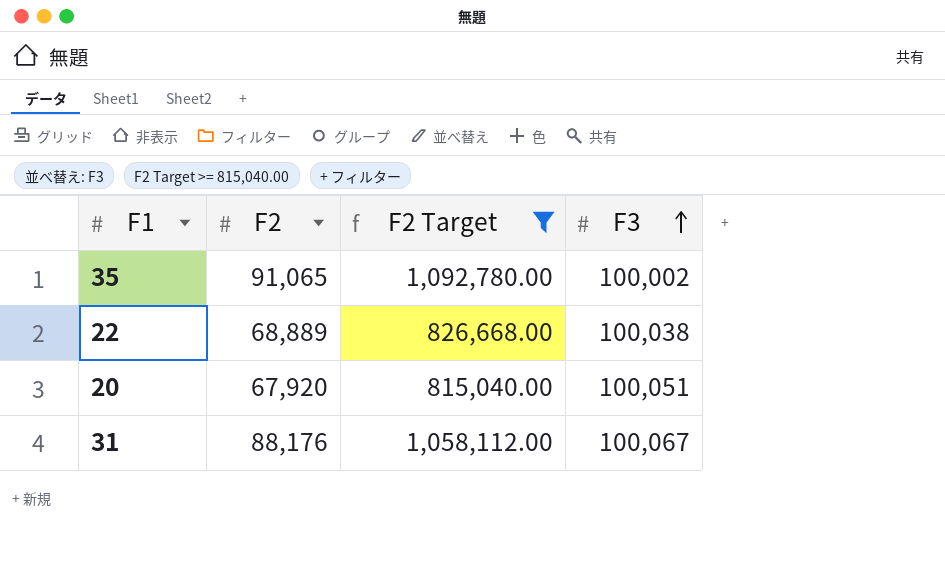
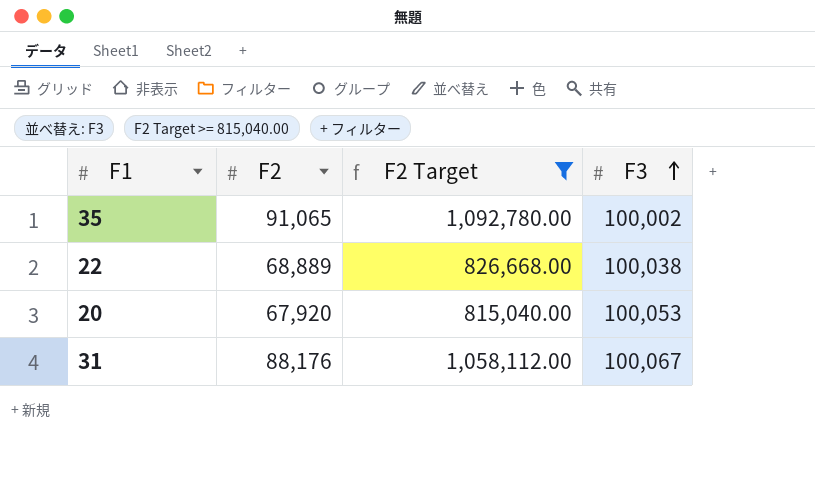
20 | F3: 100,051 -> 100,053

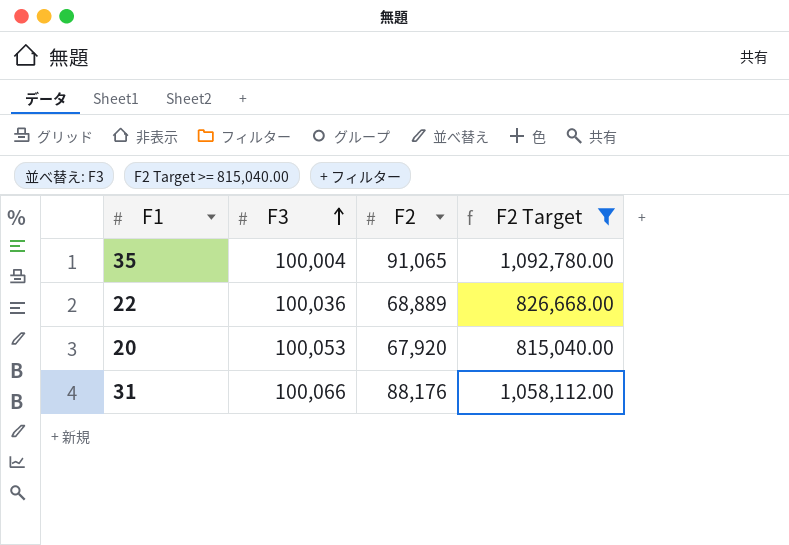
column F3 | position: 4 -> 2
35 | F3: 100,002 -> 100,004
22 | F3: 100,038 -> 100,036
31 | F3: 100,067 -> 100,066

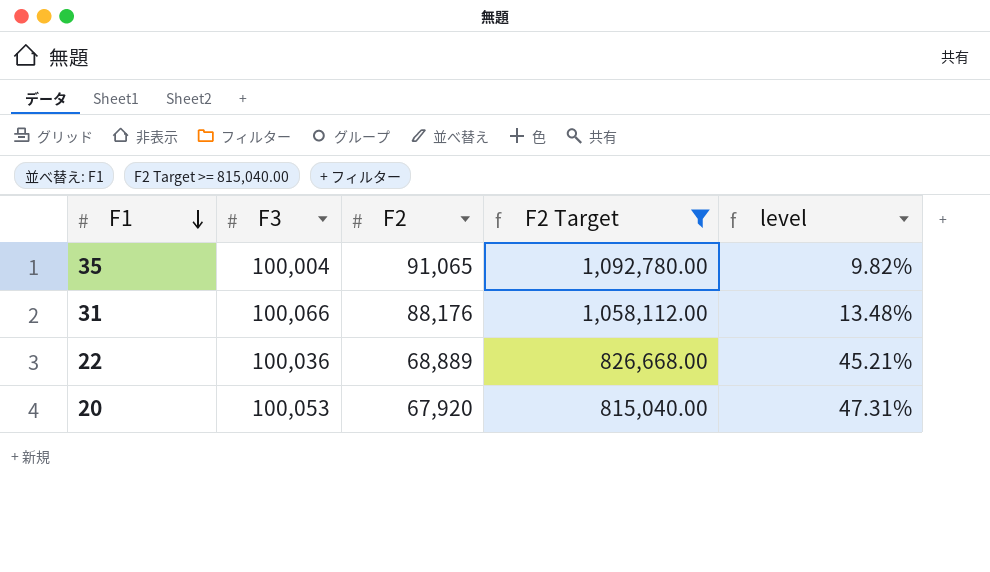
row order: F3 ascending -> F1 descending
column level | formula: none -> ([F3] - [F2]) / [F2]

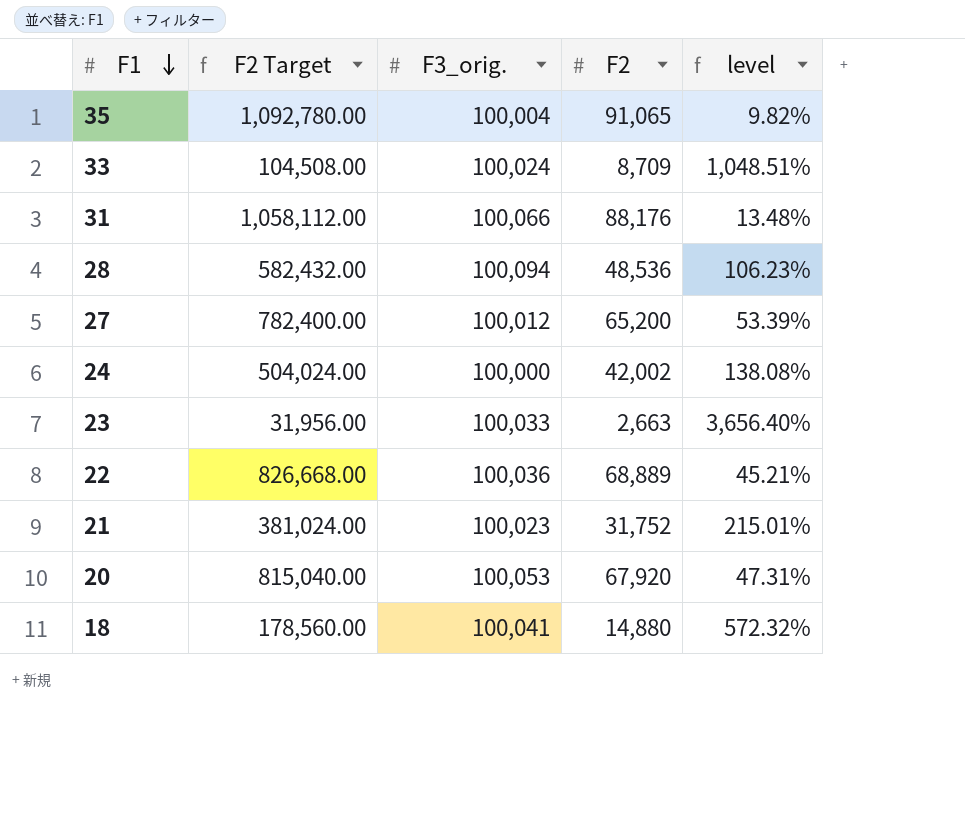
filter: F2 Target >= 815,040.00 -> none
column F2 Target | position: 4 -> 2
column name: F3 -> F3_orig.

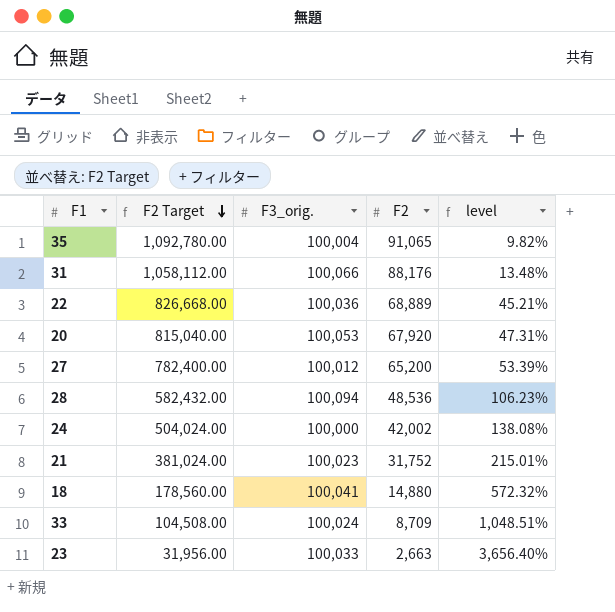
row order: F1 descending -> F2 Target descending

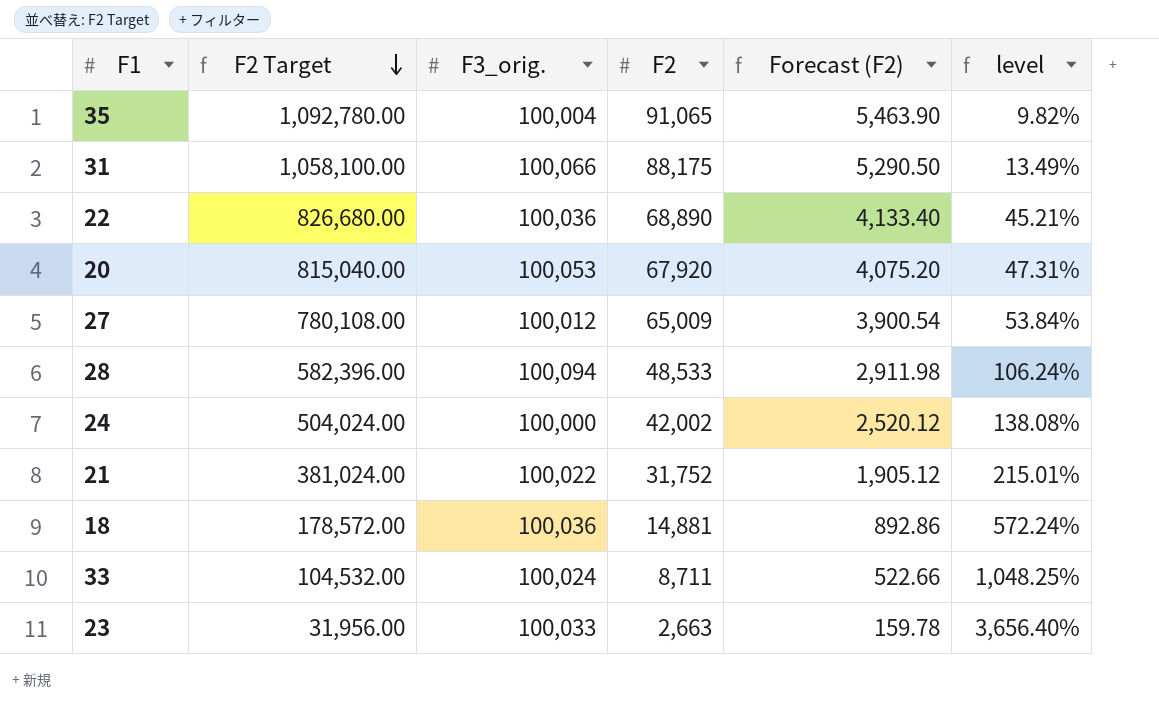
column Forecast (F2) | formula: none -> [F2] * 0.06
31 | F2 Target: 1,058,112.00 -> 1,058,100.00
31 | F2: 88,176 -> 88,175
31 | level: 13.48% -> 13.49%
22 | F2 Target: 826,668.00 -> 826,680.00
22 | F2: 68,889 -> 68,890
27 | F2 Target: 782,400.00 -> 780,108.00
27 | F2: 65,200 -> 65,009
27 | level: 53.39% -> 53.84%
28 | F2 Target: 582,432.00 -> 582,396.00
28 | F2: 48,536 -> 48,533
28 | level: 106.23% -> 106.24%
21 | F3_orig.: 100,023 -> 100,022
18 | F2 Target: 178,560.00 -> 178,572.00
18 | F3_orig.: 100,041 -> 100,036
18 | F2: 14,880 -> 14,881
18 | level: 572.32% -> 572.24%
33 | F2 Target: 104,508.00 -> 104,532.00
33 | F2: 8,709 -> 8,711
33 | level: 1,048.51% -> 1,048.25%

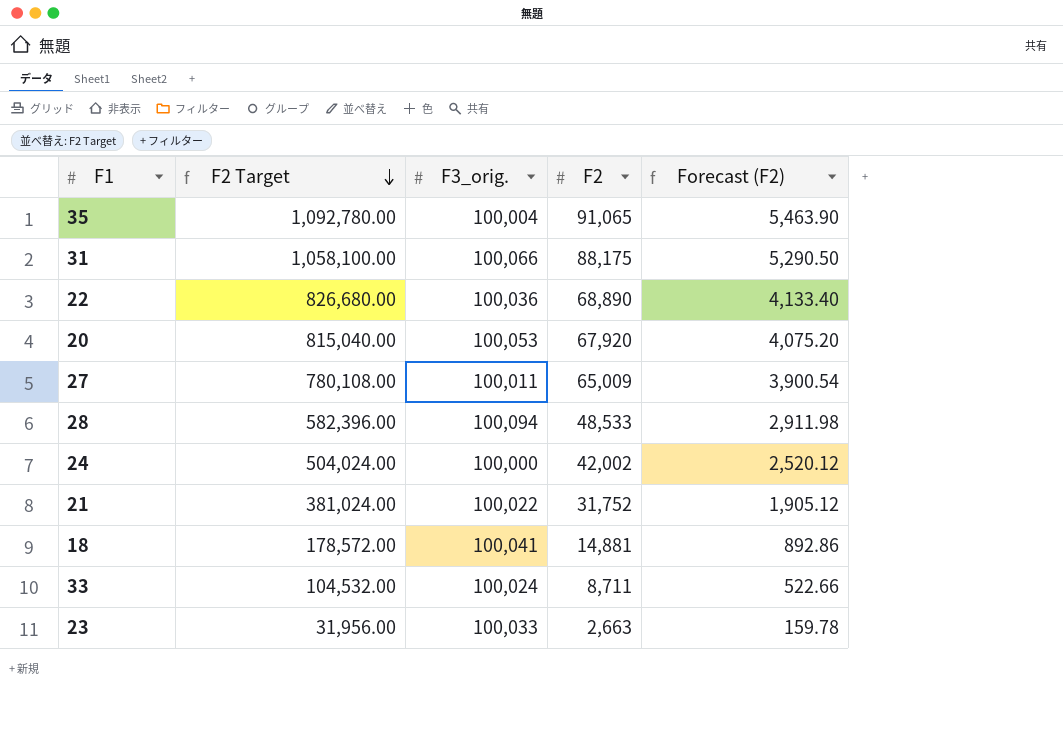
column level | formula: ([F3_orig.] - [F2]) / [F2] -> none
27 | F3_orig.: 100,012 -> 100,011
18 | F3_orig.: 100,036 -> 100,041

